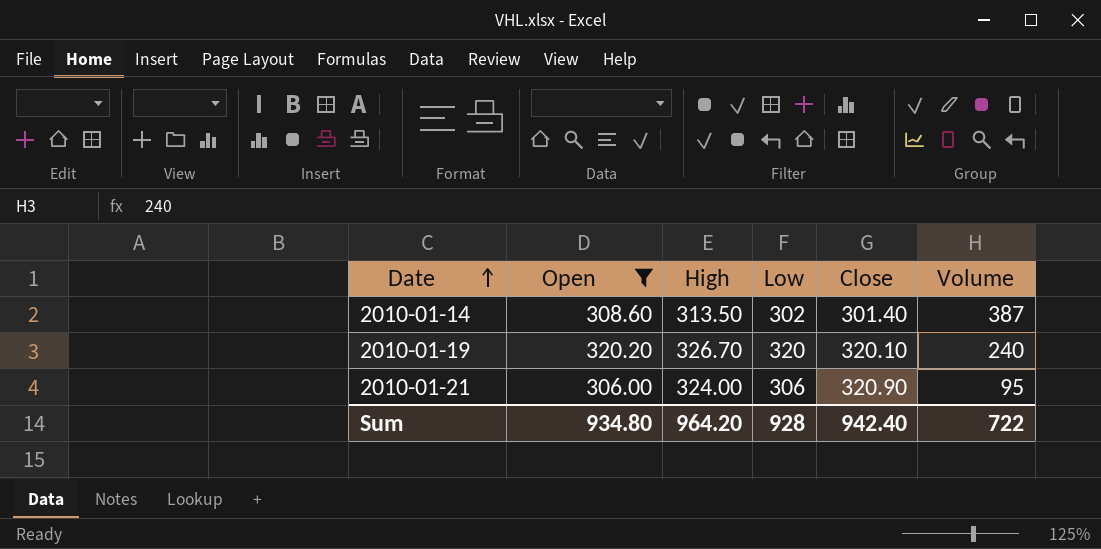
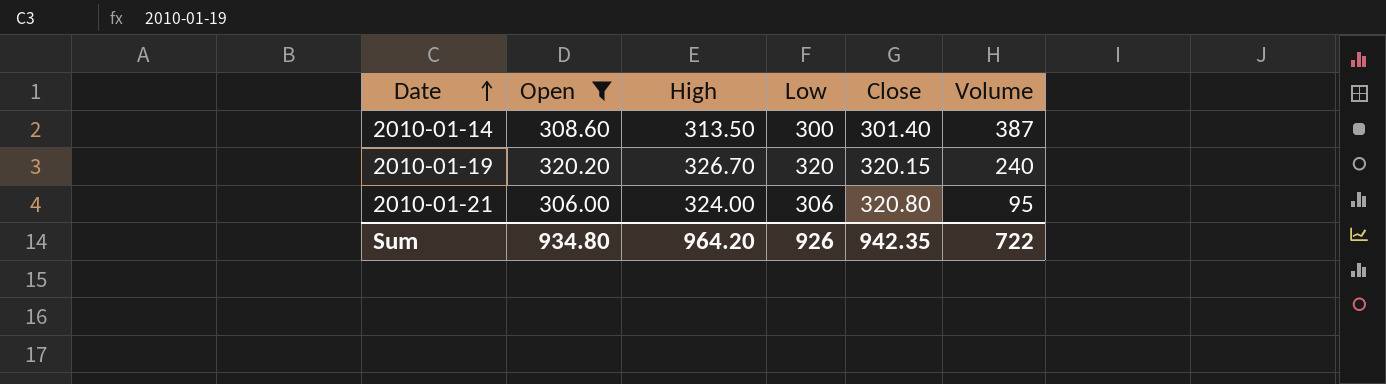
2010-01-14 | Low: 302 -> 300
2010-01-19 | Close: 320.10 -> 320.15
2010-01-21 | Close: 320.90 -> 320.80
Sum | Low: 928 -> 926
Sum | Close: 942.40 -> 942.35

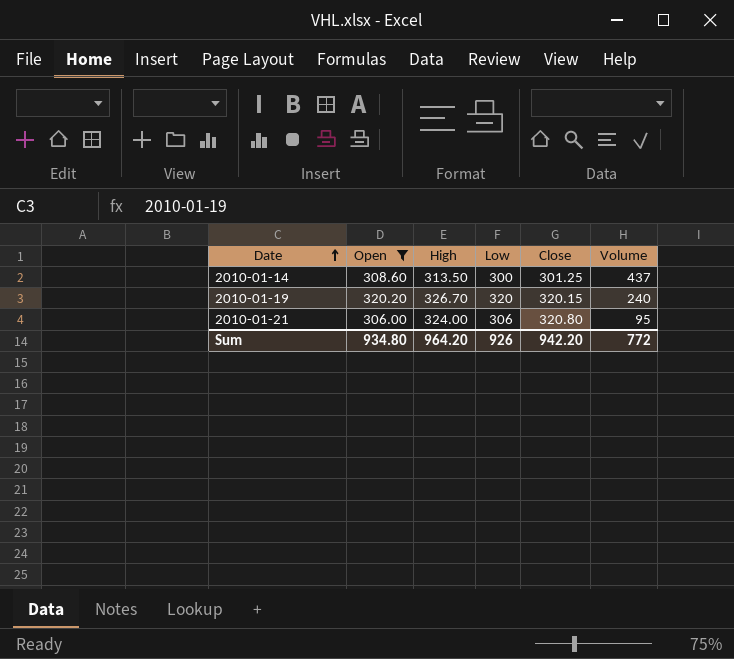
2010-01-14 | Close: 301.40 -> 301.25
2010-01-14 | Volume: 387 -> 437
Sum | Close: 942.35 -> 942.20
Sum | Volume: 722 -> 772

